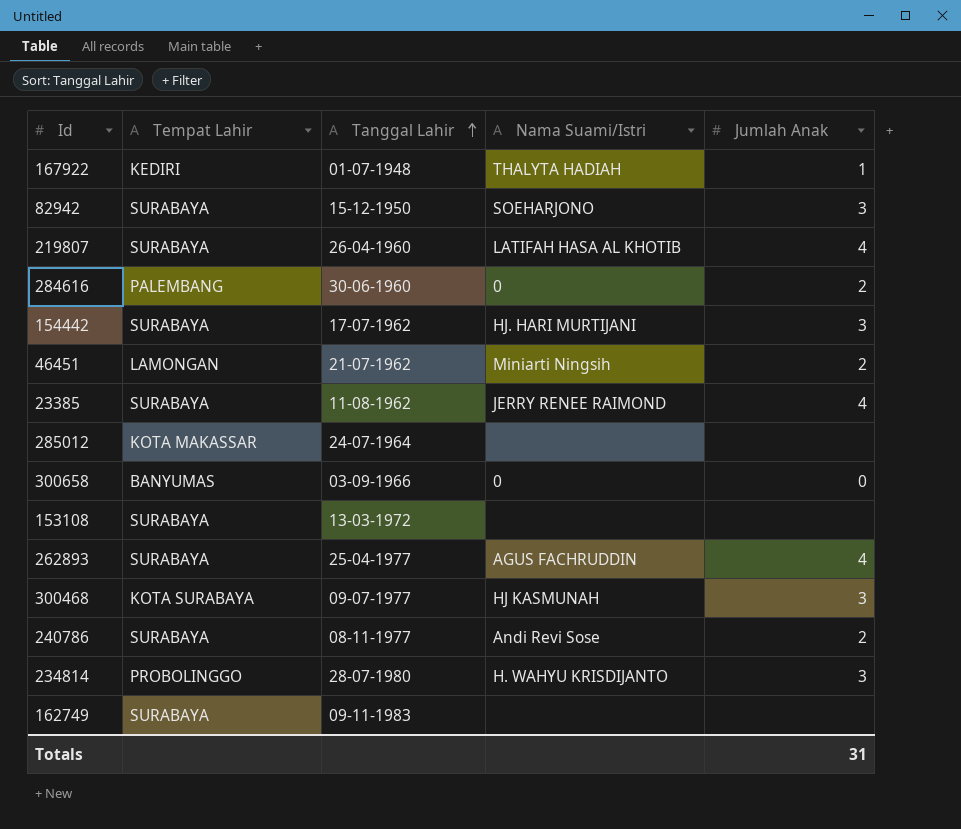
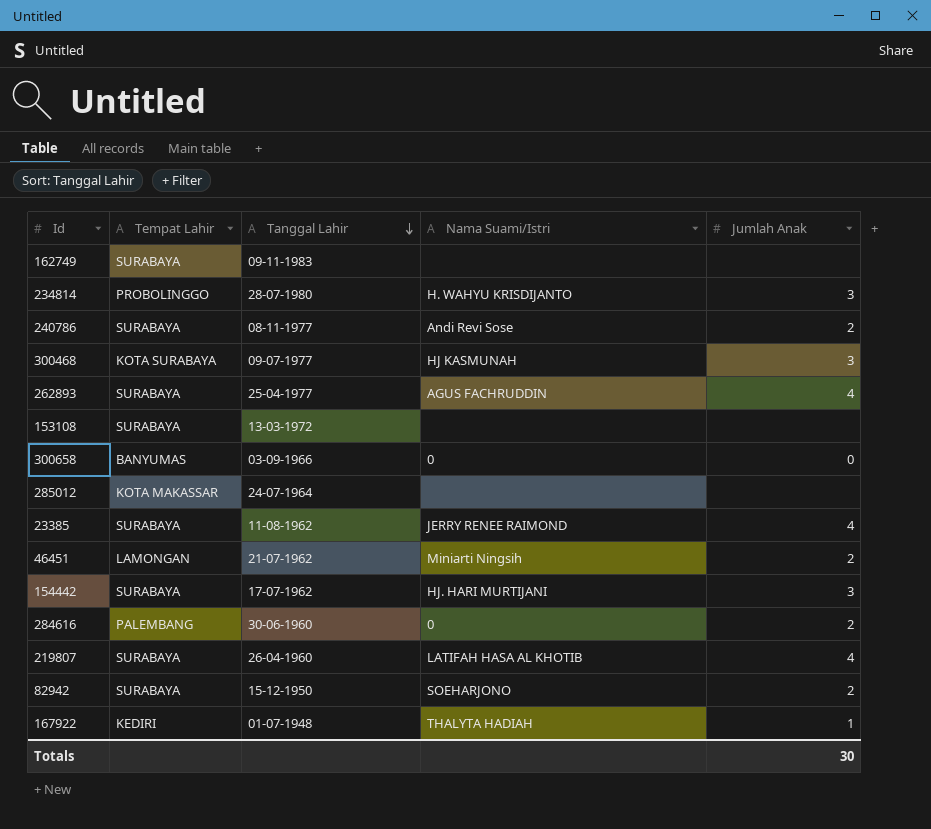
row order: Tanggal Lahir ascending -> Tanggal Lahir descending
82942 | Jumlah Anak: 3 -> 2
Totals | Jumlah Anak: 31 -> 30

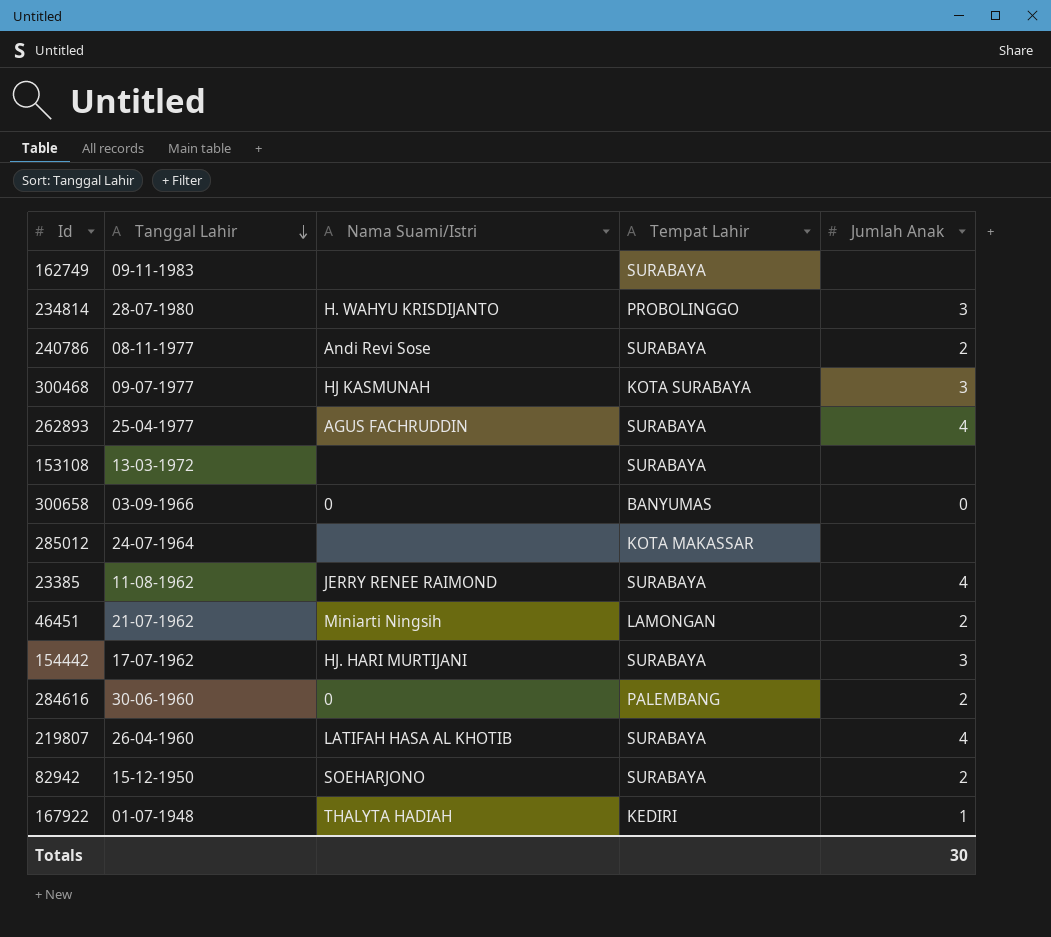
column Tempat Lahir | position: 2 -> 4

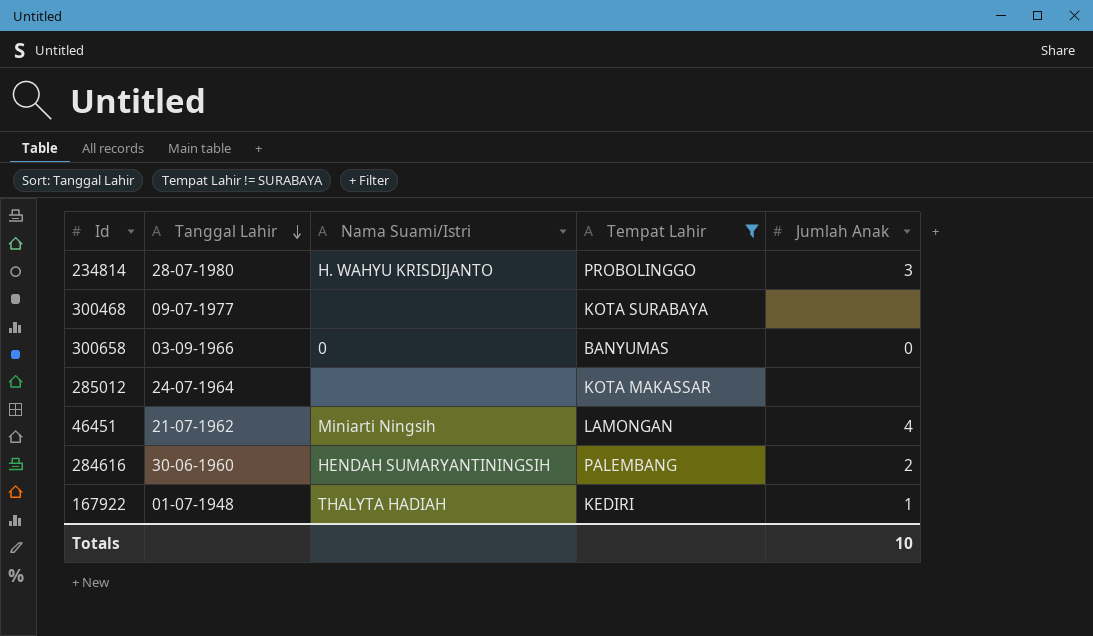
filter: none -> Tempat Lahir != SURABAYA
300468 | Nama Suami/Istri: HJ KASMUNAH -> none
300468 | Jumlah Anak: 3 -> none
46451 | Jumlah Anak: 2 -> 4
284616 | Nama Suami/Istri: 0 -> HENDAH SUMARYANTININGSIH
Totals | Jumlah Anak: 30 -> 10

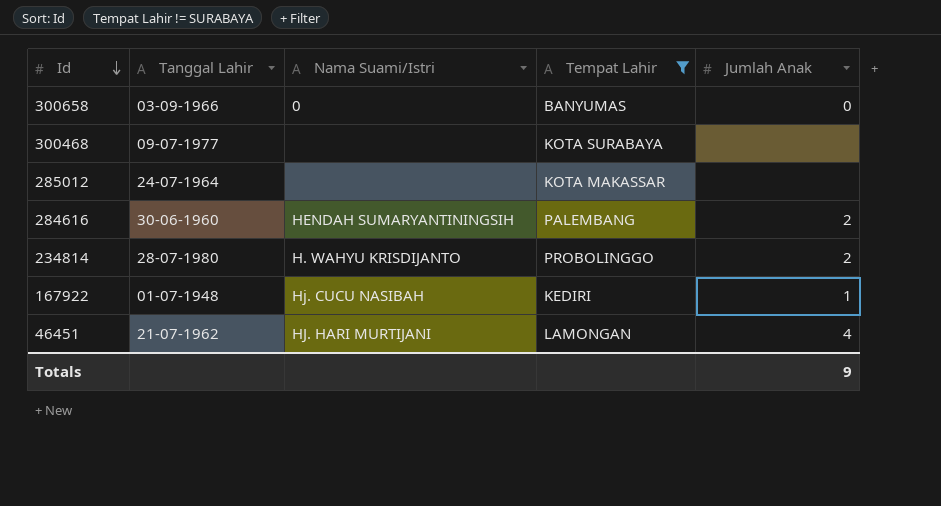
row order: Tanggal Lahir descending -> Id descending
234814 | Jumlah Anak: 3 -> 2
167922 | Nama Suami/Istri: THALYTA HADIAH -> Hj. CUCU NASIBAH
46451 | Nama Suami/Istri: Miniarti Ningsih -> HJ. HARI MURTIJANI
Totals | Jumlah Anak: 10 -> 9

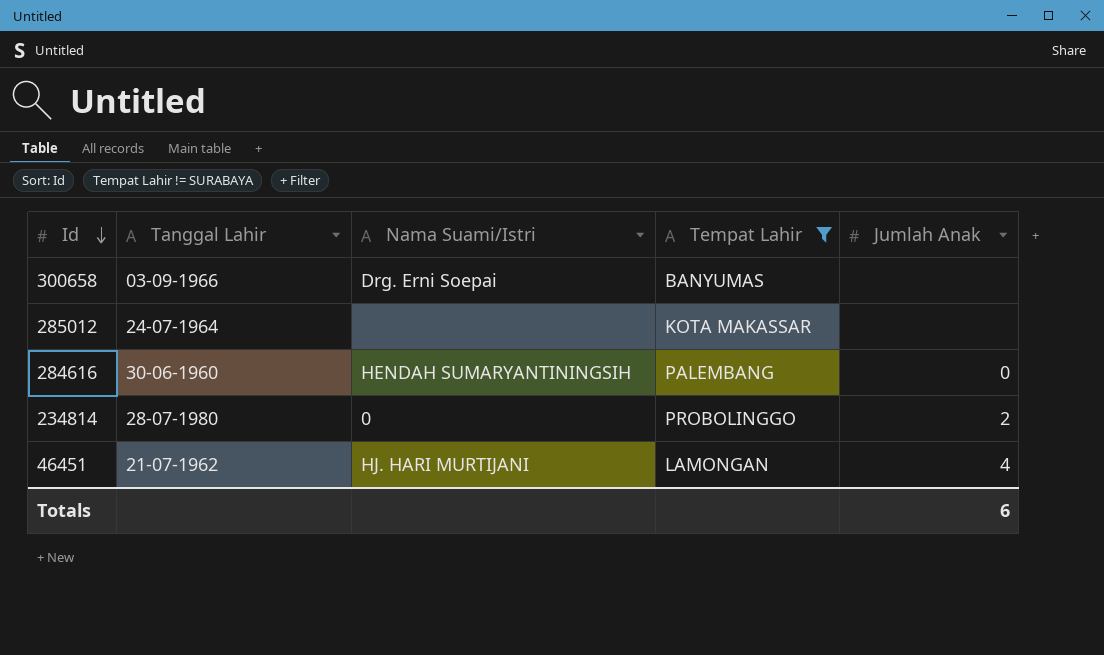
row 300468: 09-07-1977 | none | KOTA SURABAYA | none -> none
row 167922: 01-07-1948 | Hj. CUCU NASIBAH | KEDIRI | 1 -> none
300658 | Nama Suami/Istri: 0 -> Drg. Erni Soepai
300658 | Jumlah Anak: 0 -> none
284616 | Jumlah Anak: 2 -> 0
234814 | Nama Suami/Istri: H. WAHYU KRISDIJANTO -> 0
Totals | Jumlah Anak: 9 -> 6

